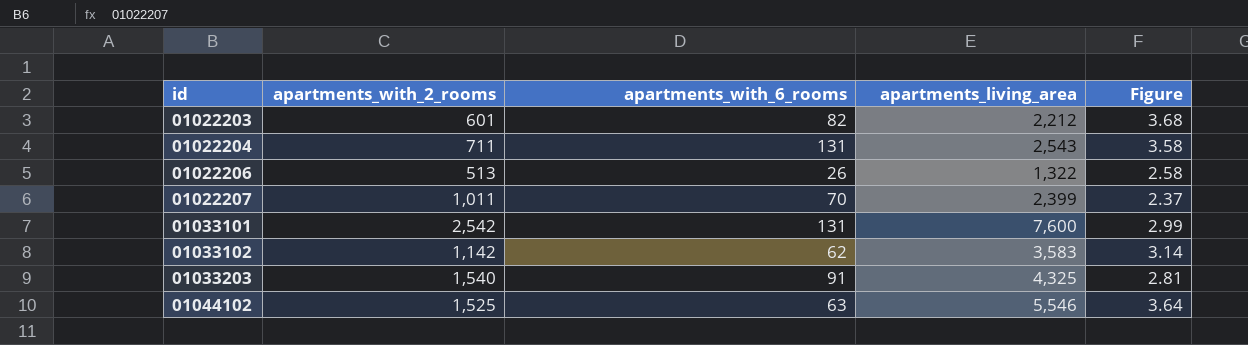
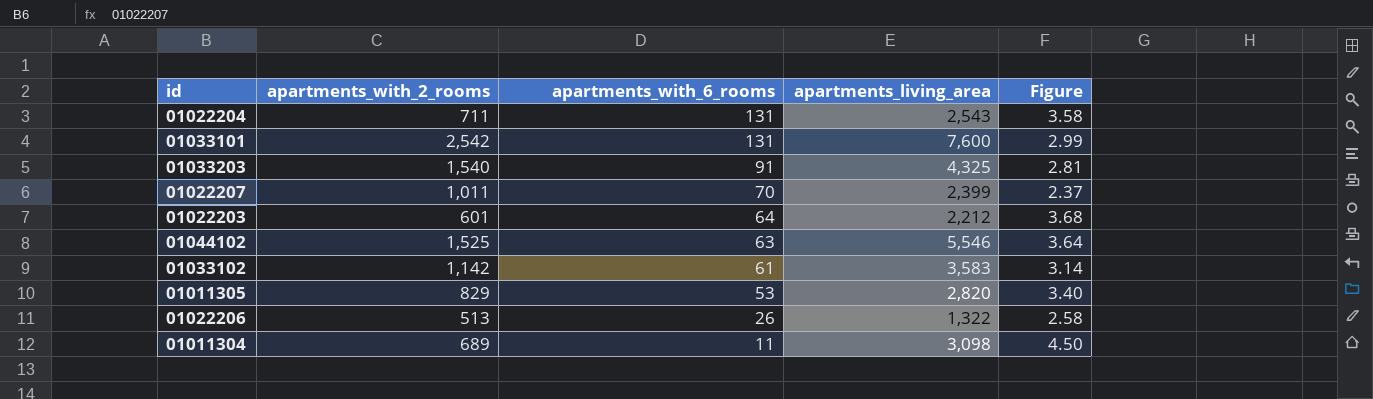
row order: id ascending -> apartments_with_6_rooms descending
01022203 | apartments_with_6_rooms: 82 -> 64
01033102 | apartments_with_6_rooms: 62 -> 61
row 01011305: none -> 829 | 53 | 2,820 | 3.40
row 01011304: none -> 689 | 11 | 3,098 | 4.50

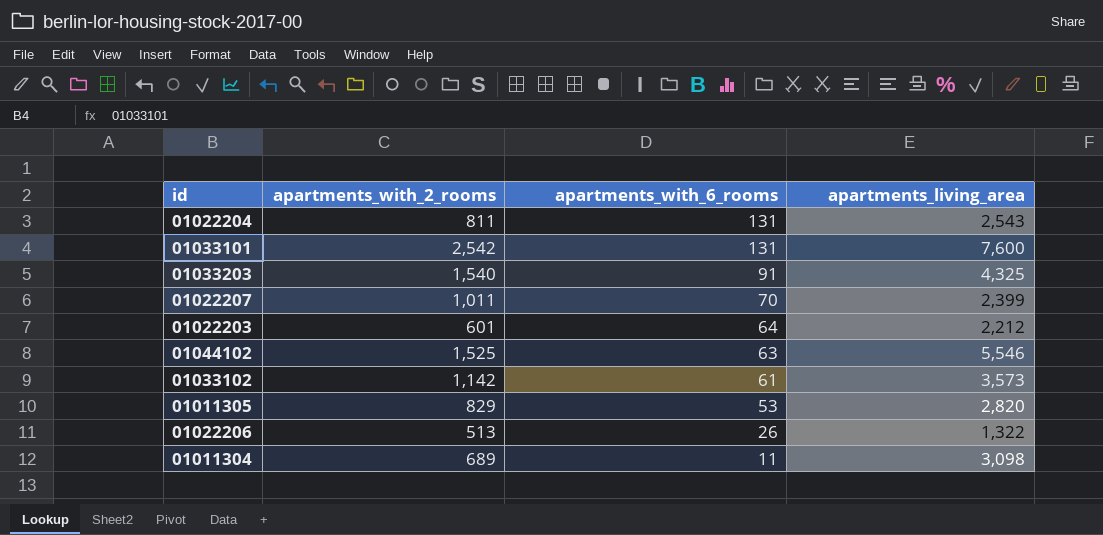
column Figure | formula: [apartments_living_area] / [apartments_with_2_rooms] -> none
01022204 | apartments_with_2_rooms: 711 -> 811
01033102 | apartments_living_area: 3,583 -> 3,573

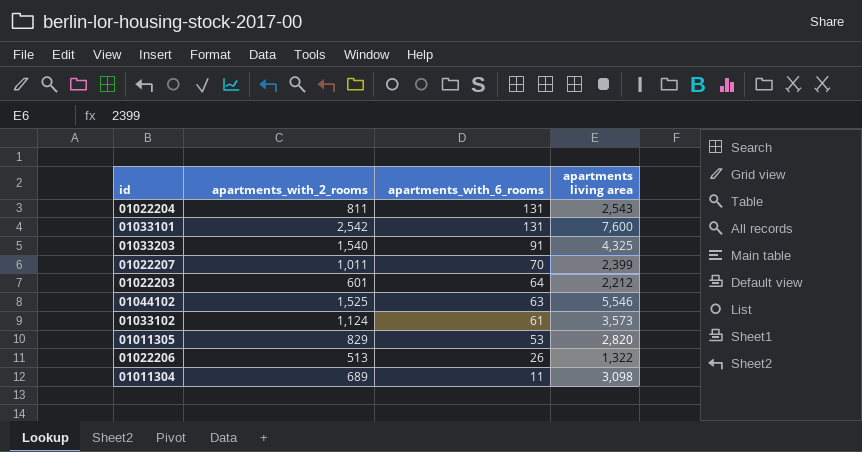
column name: apartments_living_area -> apartments living area
01033102 | apartments_with_2_rooms: 1,142 -> 1,124

